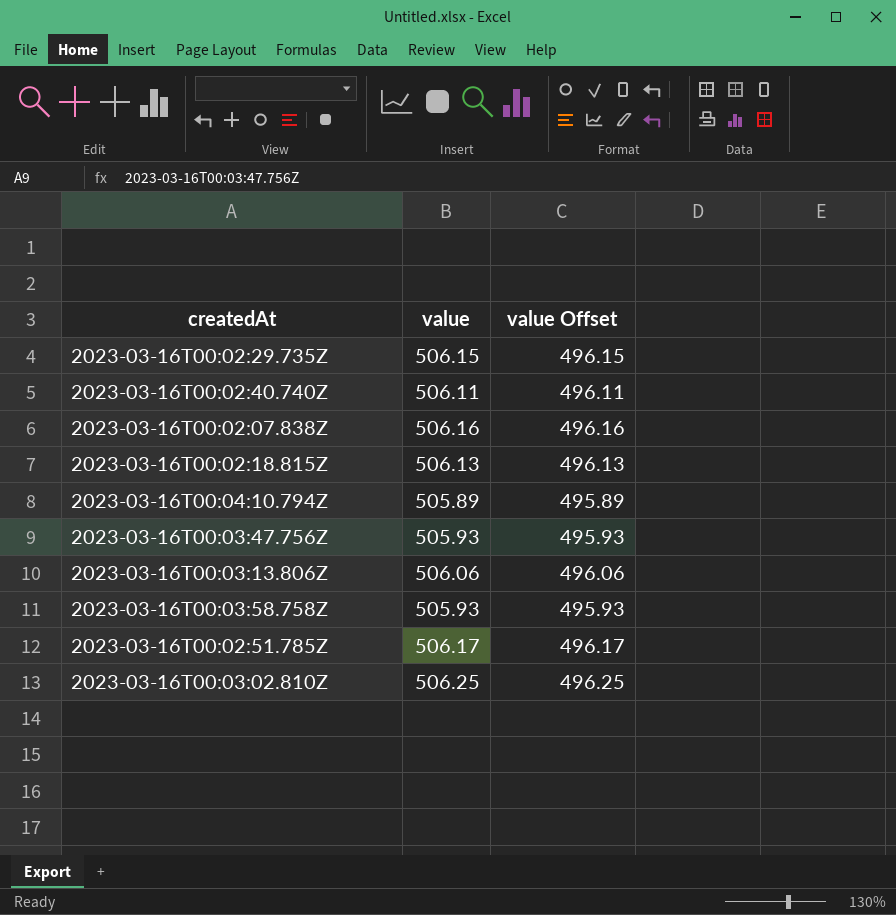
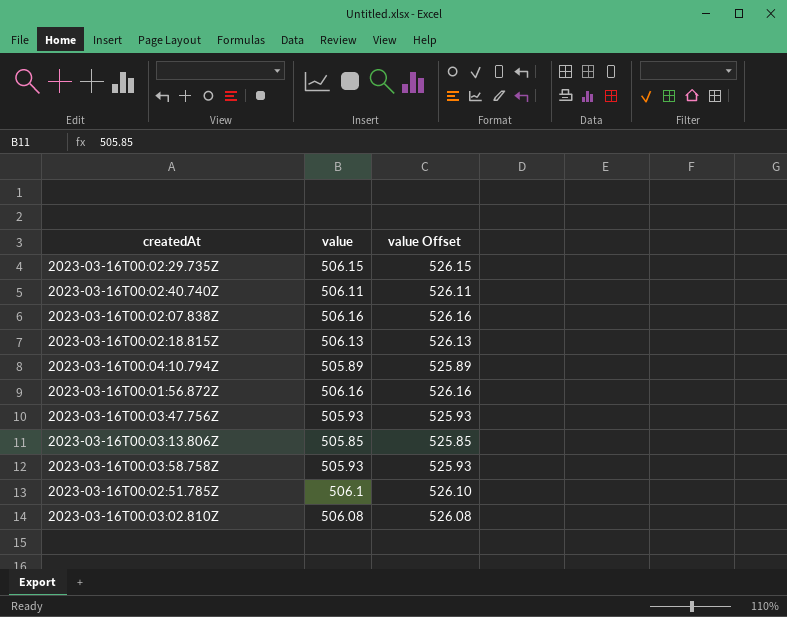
column value Offset | formula: [value] - 10 -> [value] + 20
row 2023-03-16T00:01:56.872Z: none -> 506.16 | 526.16
2023-03-16T00:03:13.806Z | value: 506.06 -> 505.85
2023-03-16T00:02:51.785Z | value: 506.17 -> 506.1
2023-03-16T00:03:02.810Z | value: 506.25 -> 506.08

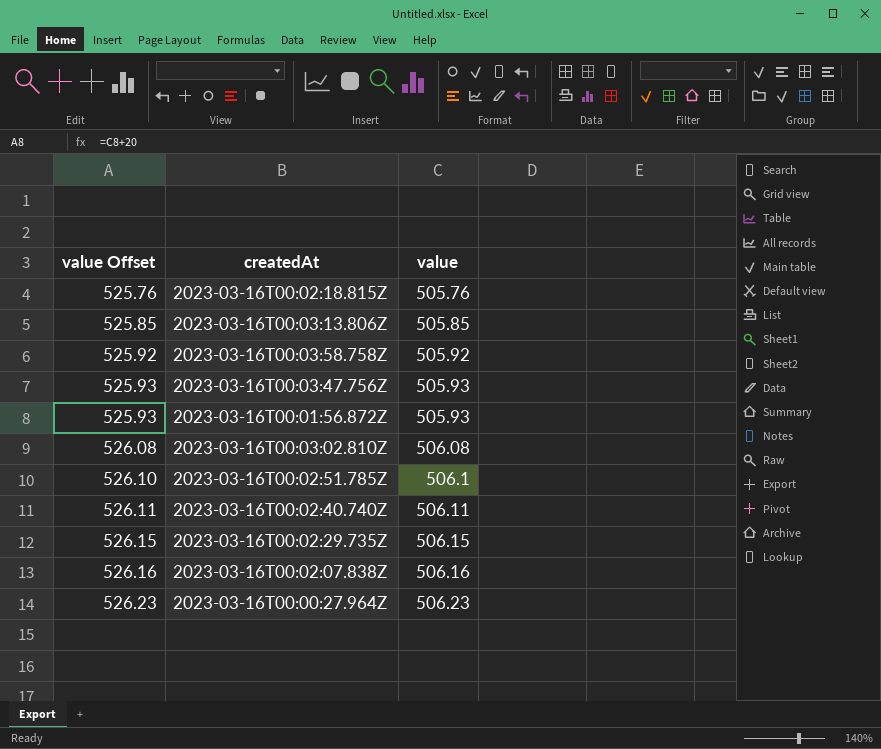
row order: none -> value Offset ascending
column value Offset | position: 3 -> 1
row 2023-03-16T00:04:10.794Z: 505.89 | 525.89 -> none
2023-03-16T00:02:18.815Z | value Offset: 526.13 -> 525.76
2023-03-16T00:02:18.815Z | value: 506.13 -> 505.76
2023-03-16T00:03:58.758Z | value Offset: 525.93 -> 525.92
2023-03-16T00:03:58.758Z | value: 505.93 -> 505.92
2023-03-16T00:01:56.872Z | value Offset: 526.16 -> 525.93
2023-03-16T00:01:56.872Z | value: 506.16 -> 505.93
row 2023-03-16T00:00:27.964Z: none -> 526.23 | 506.23

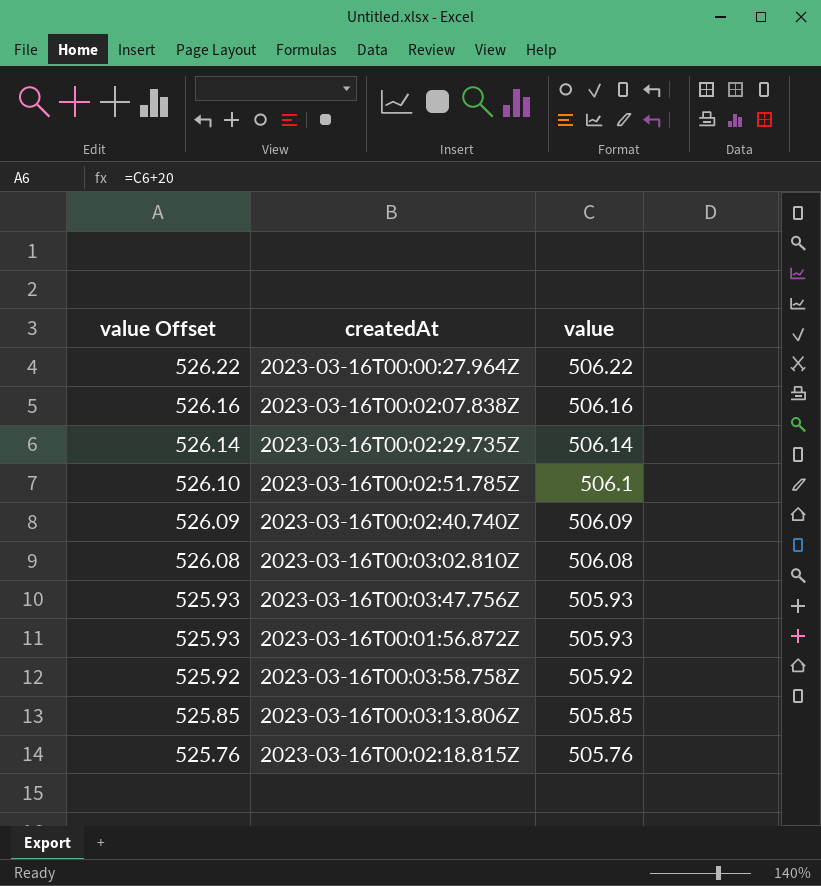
row order: value Offset ascending -> value Offset descending
2023-03-16T00:00:27.964Z | value Offset: 526.23 -> 526.22
2023-03-16T00:00:27.964Z | value: 506.23 -> 506.22
2023-03-16T00:02:29.735Z | value Offset: 526.15 -> 526.14
2023-03-16T00:02:29.735Z | value: 506.15 -> 506.14
2023-03-16T00:02:40.740Z | value Offset: 526.11 -> 526.09
2023-03-16T00:02:40.740Z | value: 506.11 -> 506.09

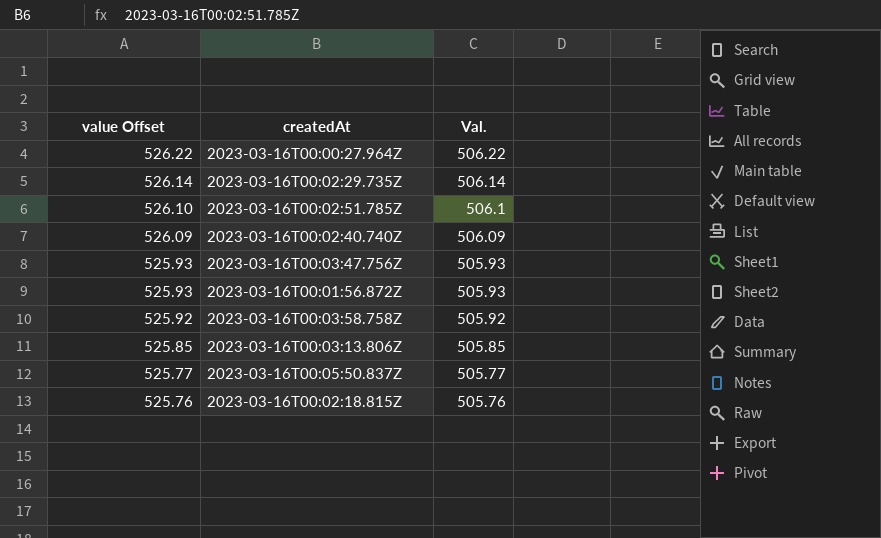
column name: value -> Val.
row 2023-03-16T00:02:07.838Z: 526.16 | 506.16 -> none
row 2023-03-16T00:03:02.810Z: 526.08 | 506.08 -> none
row 2023-03-16T00:05:50.837Z: none -> 525.77 | 505.77

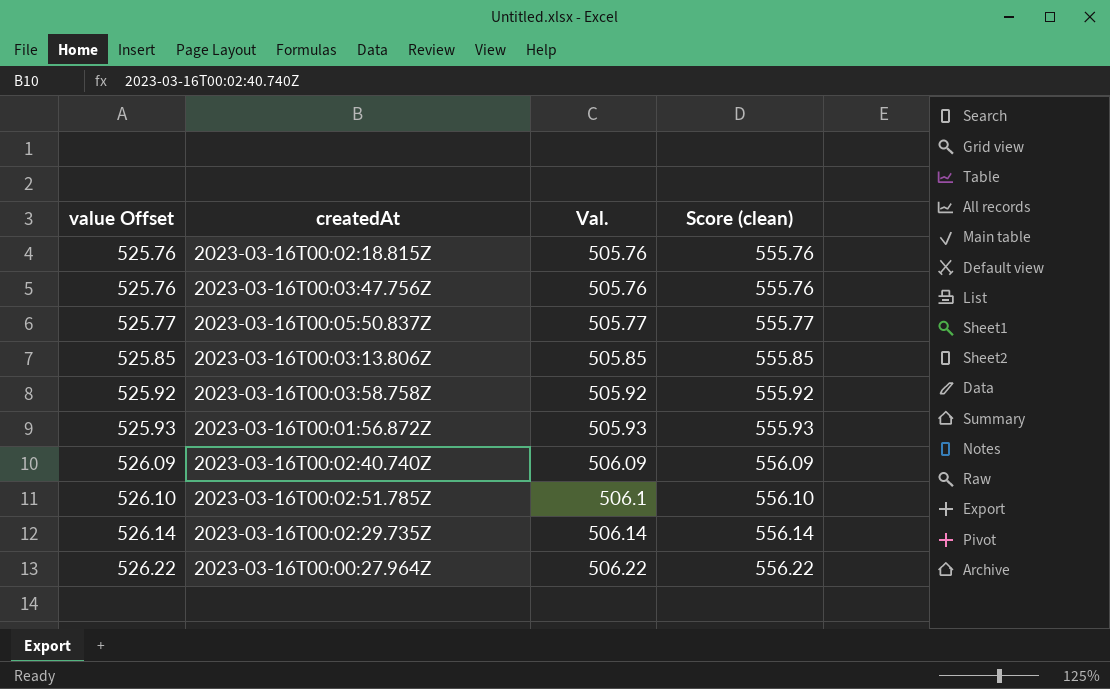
row order: value Offset descending -> value Offset ascending
column Score (clean) | formula: none -> [Val.] + 50
2023-03-16T00:03:47.756Z | value Offset: 525.93 -> 525.76
2023-03-16T00:03:47.756Z | Val.: 505.93 -> 505.76

